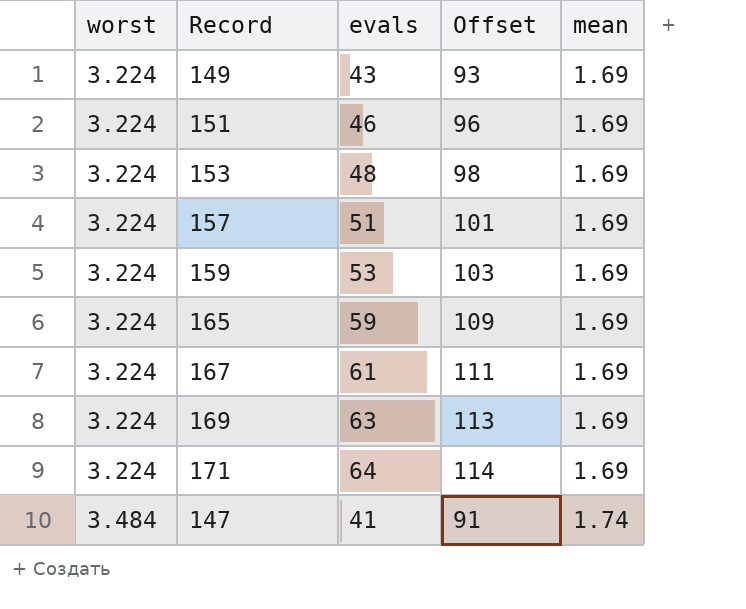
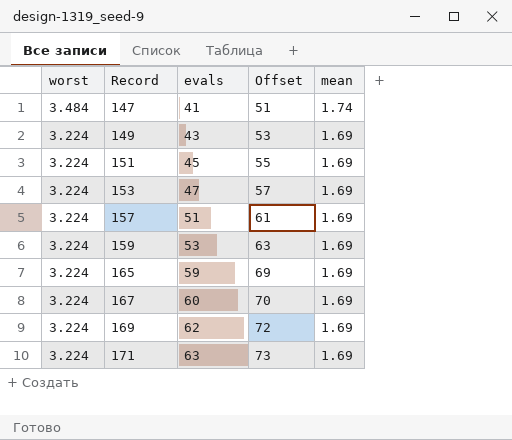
row order: worst ascending -> worst descending
column Offset | formula: [evals] + 50 -> [evals] + 10
151 | evals: 46 -> 45
153 | evals: 48 -> 47
167 | evals: 61 -> 60
169 | evals: 63 -> 62
171 | evals: 64 -> 63

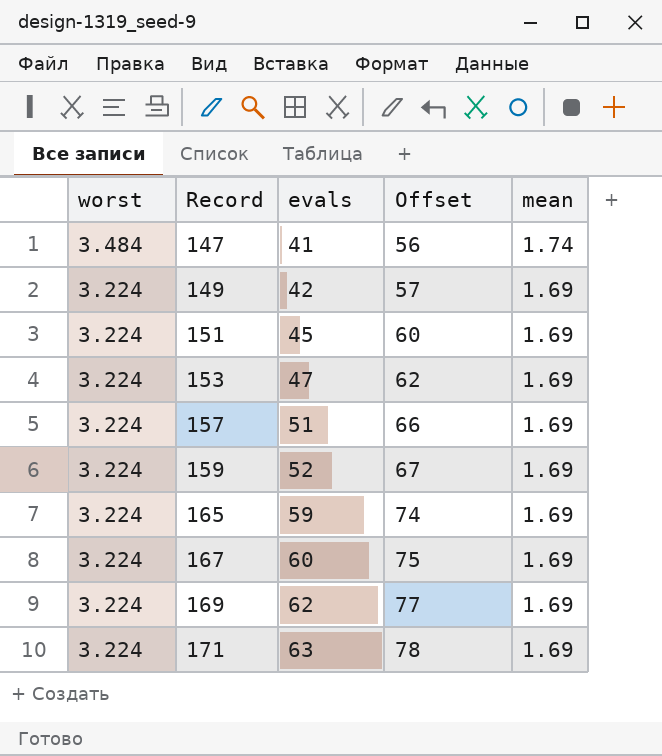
column Offset | formula: [evals] + 10 -> [evals] + 15
149 | evals: 43 -> 42
159 | evals: 53 -> 52

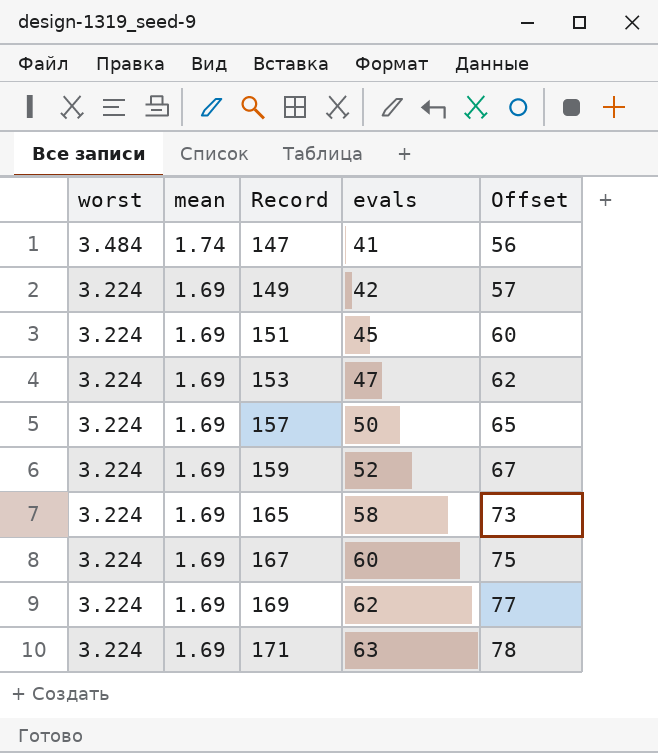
column mean | position: 5 -> 2
157 | evals: 51 -> 50
157 | Offset: 66 -> 65
165 | evals: 59 -> 58
165 | Offset: 74 -> 73

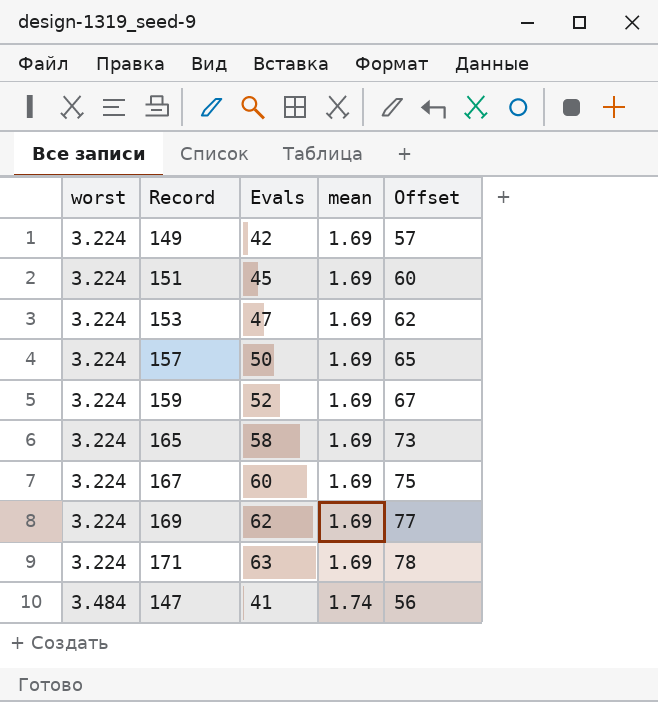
row order: worst descending -> worst ascending
column name: evals -> Evals
column mean | position: 2 -> 4

